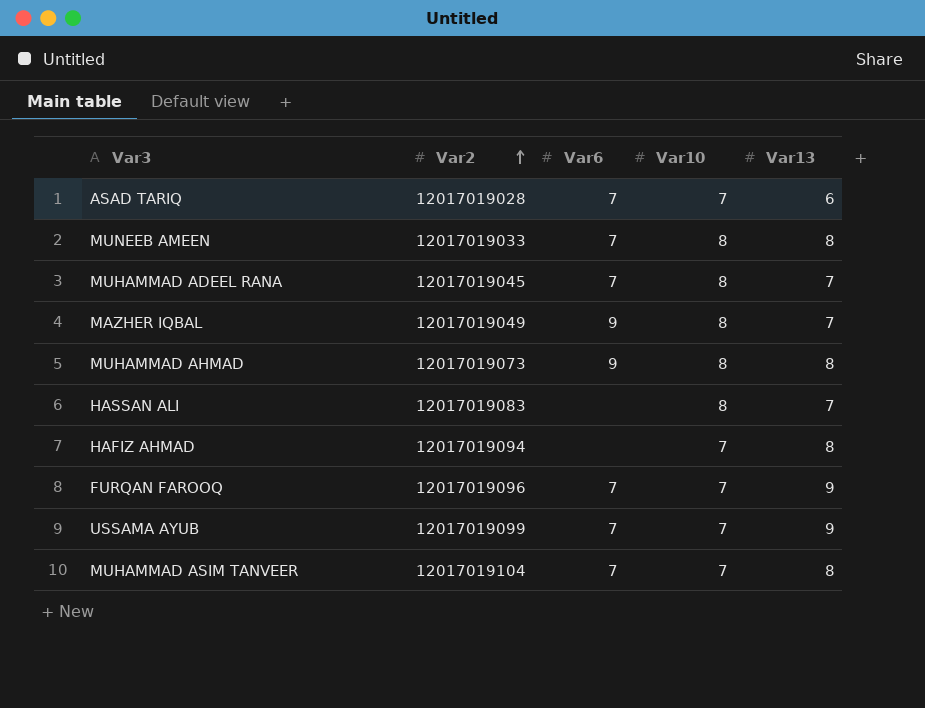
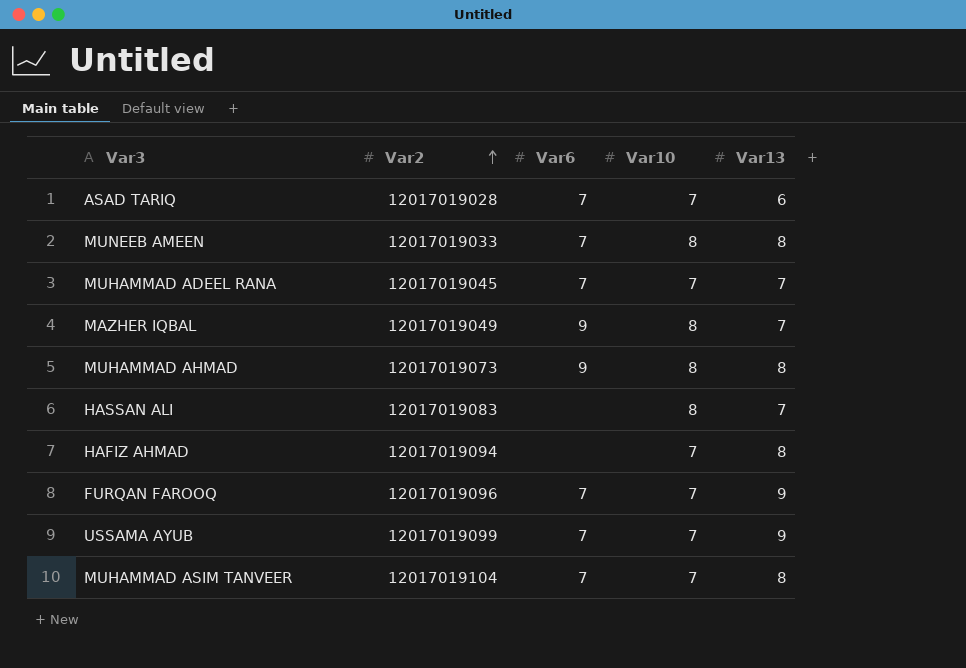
MUHAMMAD ADEEL RANA | Var10: 8 -> 7

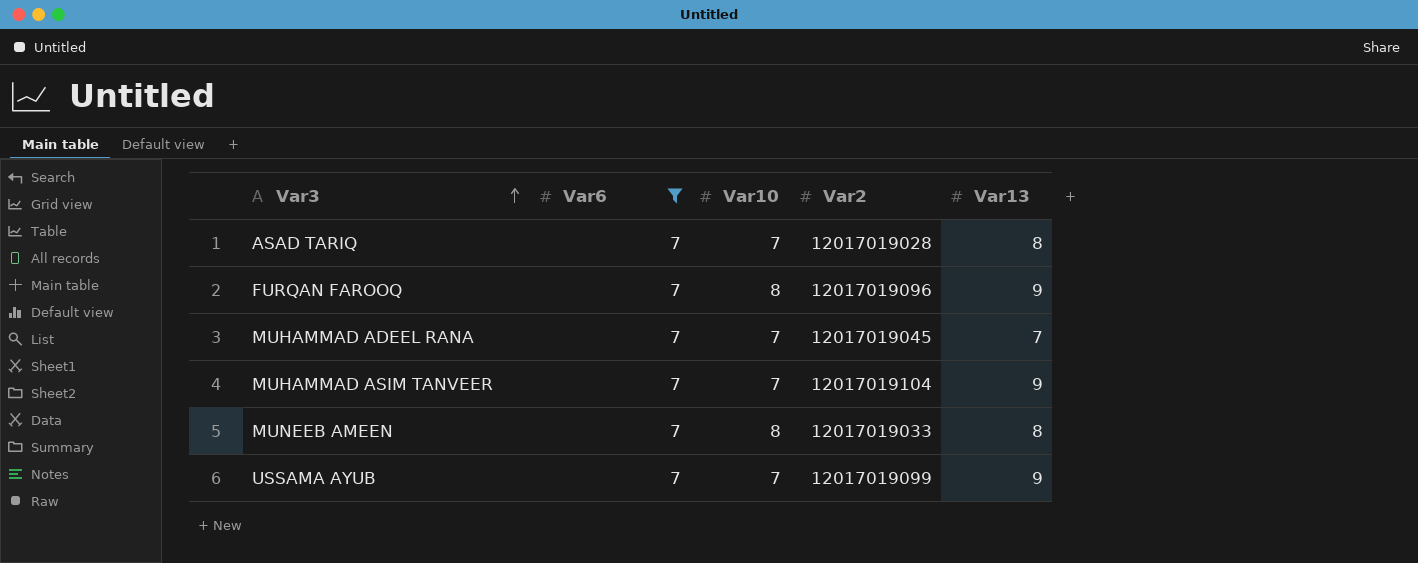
filter: none -> Var6 = 7
row order: Var2 ascending -> Var3 ascending
column Var2 | position: 2 -> 4
ASAD TARIQ | Var13: 6 -> 8
FURQAN FAROOQ | Var10: 7 -> 8
MUHAMMAD ASIM TANVEER | Var13: 8 -> 9

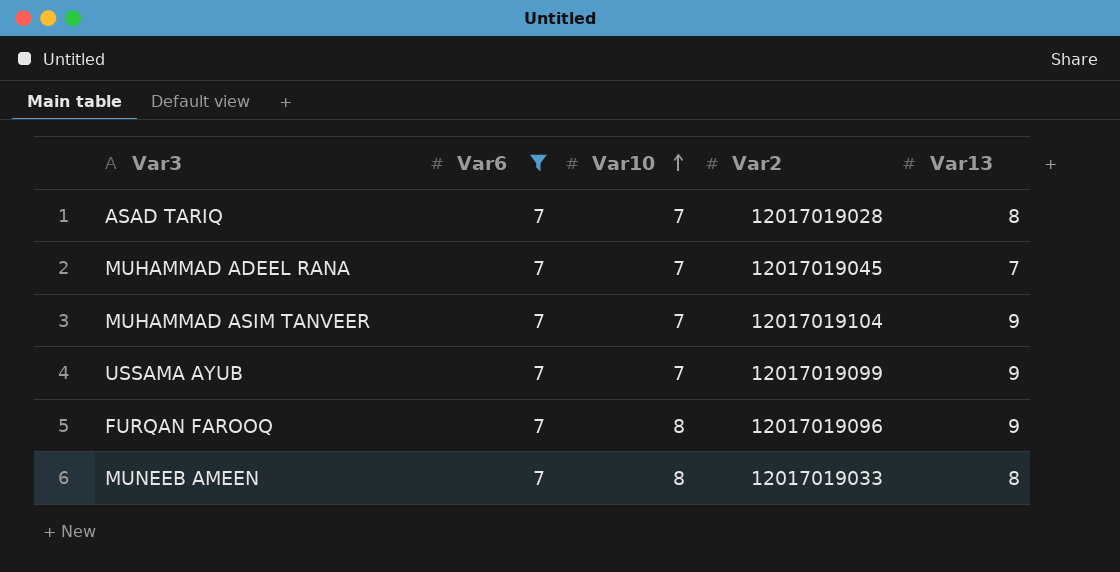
row order: Var3 ascending -> Var10 ascending

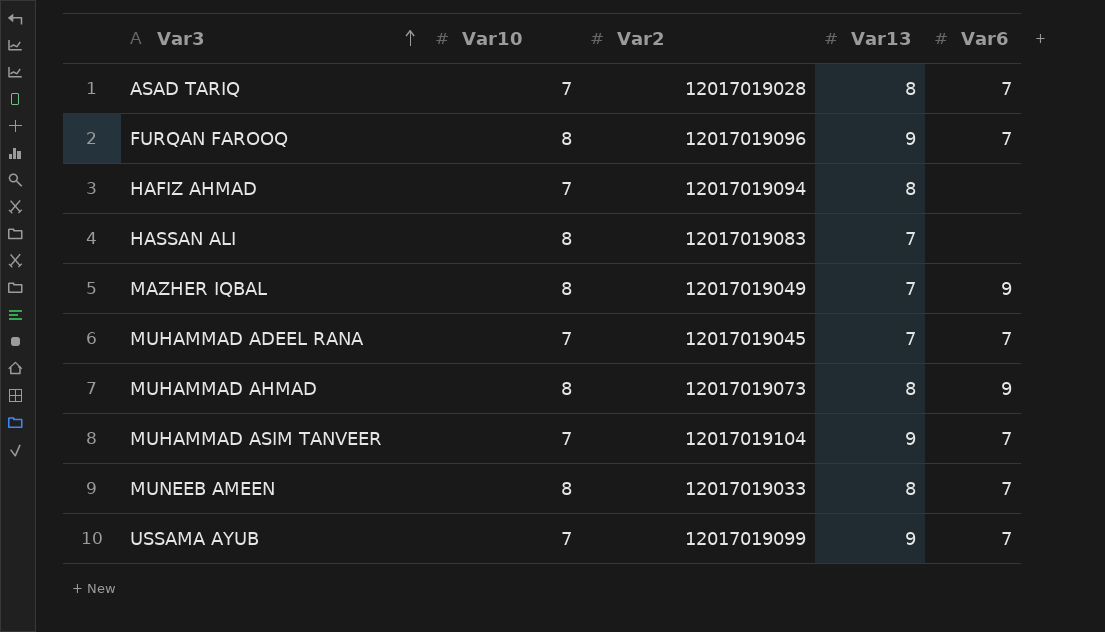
filter: Var6 = 7 -> none
row order: Var10 ascending -> Var3 ascending
column Var6 | position: 2 -> 5

